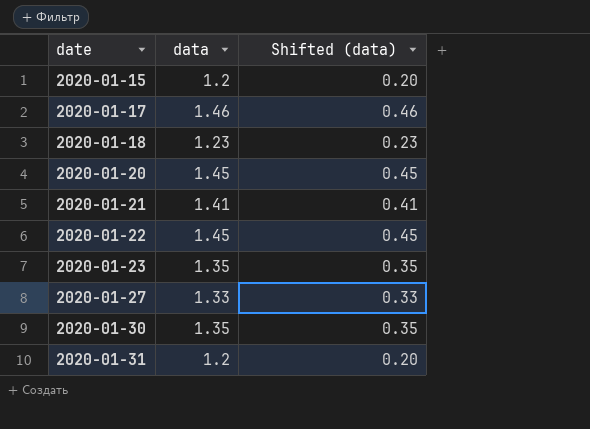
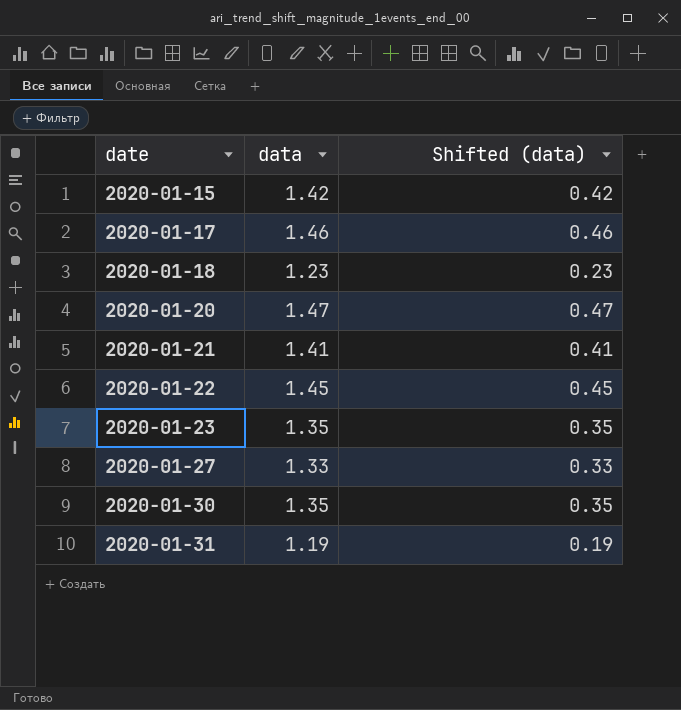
2020-01-15 | data: 1.2 -> 1.42
2020-01-15 | Shifted (data): 0.20 -> 0.42
2020-01-20 | data: 1.45 -> 1.47
2020-01-20 | Shifted (data): 0.45 -> 0.47
2020-01-31 | data: 1.2 -> 1.19
2020-01-31 | Shifted (data): 0.20 -> 0.19

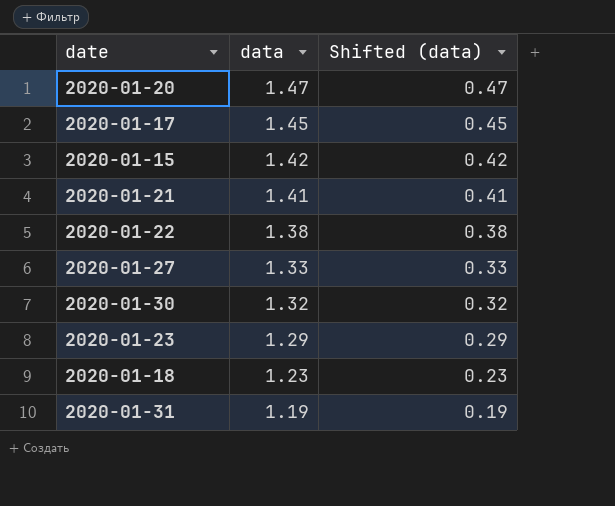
row order: date ascending -> data descending
2020-01-17 | data: 1.46 -> 1.45
2020-01-17 | Shifted (data): 0.46 -> 0.45
2020-01-22 | data: 1.45 -> 1.38
2020-01-22 | Shifted (data): 0.45 -> 0.38
2020-01-30 | data: 1.35 -> 1.32
2020-01-30 | Shifted (data): 0.35 -> 0.32
2020-01-23 | data: 1.35 -> 1.29
2020-01-23 | Shifted (data): 0.35 -> 0.29

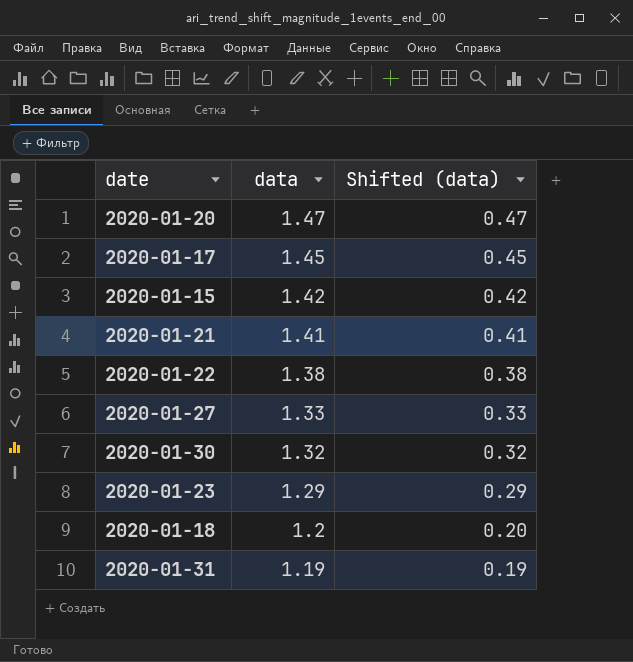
2020-01-18 | data: 1.23 -> 1.2
2020-01-18 | Shifted (data): 0.23 -> 0.20

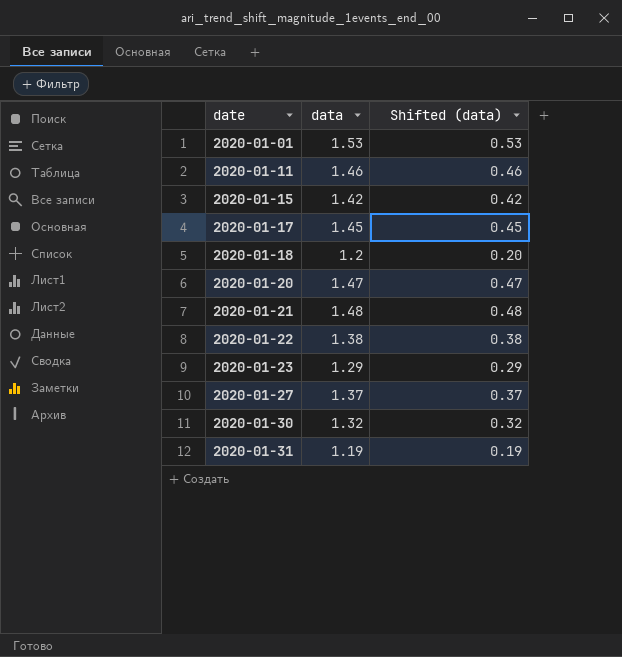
row order: data descending -> date ascending
row 2020-01-01: none -> 1.53 | 0.53
row 2020-01-11: none -> 1.46 | 0.46
2020-01-21 | data: 1.41 -> 1.48
2020-01-21 | Shifted (data): 0.41 -> 0.48
2020-01-27 | data: 1.33 -> 1.37
2020-01-27 | Shifted (data): 0.33 -> 0.37

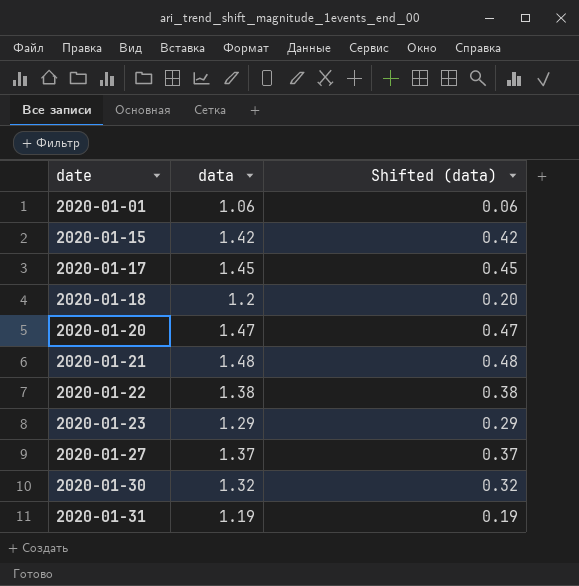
row 2020-01-11: 1.46 | 0.46 -> none
2020-01-01 | data: 1.53 -> 1.06
2020-01-01 | Shifted (data): 0.53 -> 0.06

